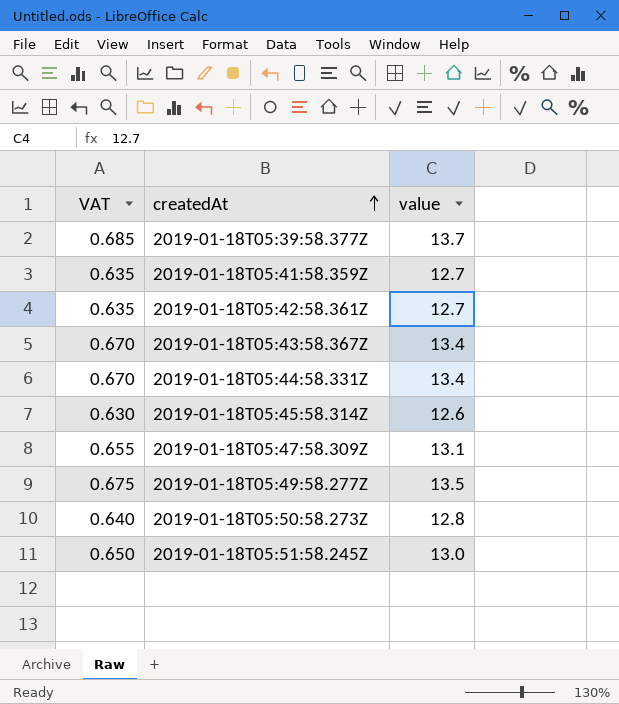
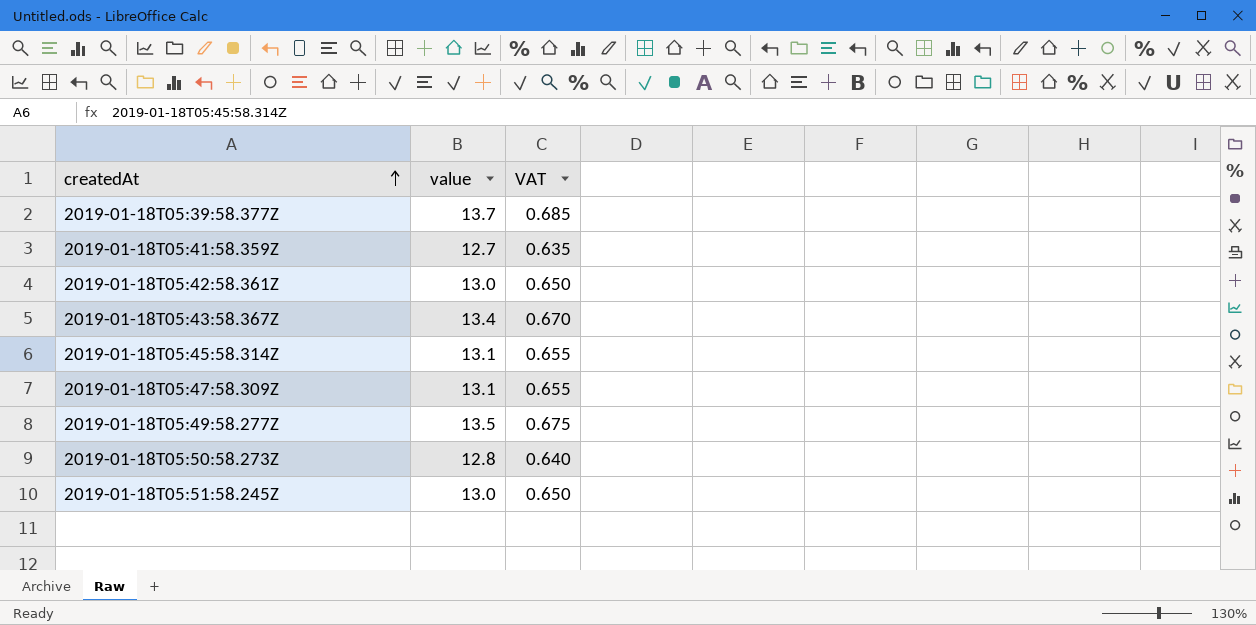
column VAT | position: 1 -> 3
row 2019-01-18T05:44:58.331Z: 0.670 | 13.4 -> none
2019-01-18T05:42:58.361Z | value: 12.7 -> 13.0
2019-01-18T05:42:58.361Z | VAT: 0.635 -> 0.650
2019-01-18T05:45:58.314Z | value: 12.6 -> 13.1
2019-01-18T05:45:58.314Z | VAT: 0.630 -> 0.655

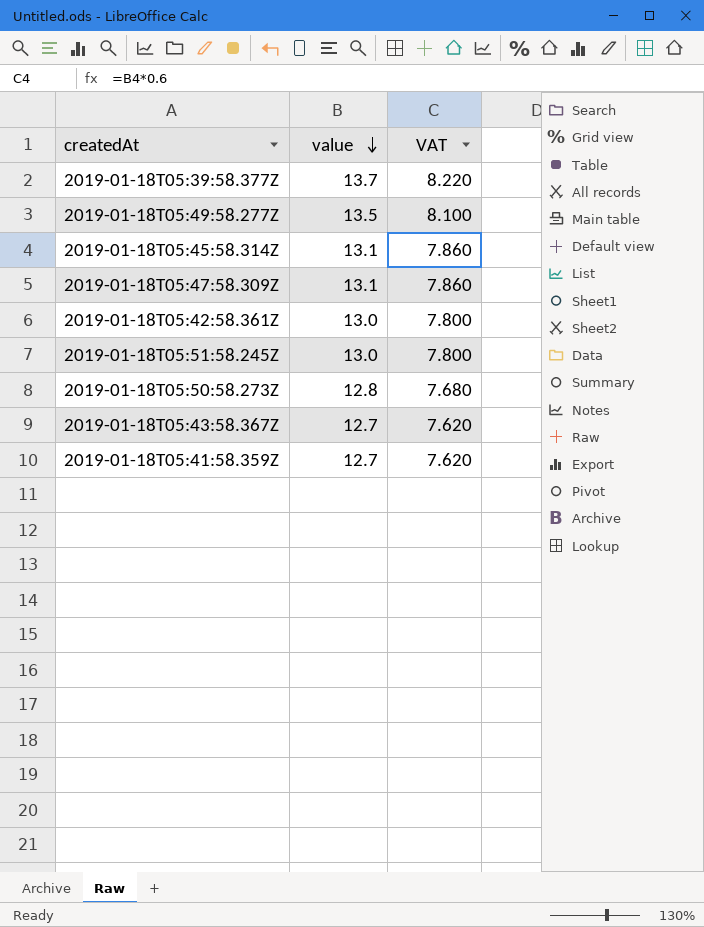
row order: createdAt ascending -> value descending
column VAT | formula: [value] * 0.05 -> [value] * 0.6
2019-01-18T05:43:58.367Z | value: 13.4 -> 12.7

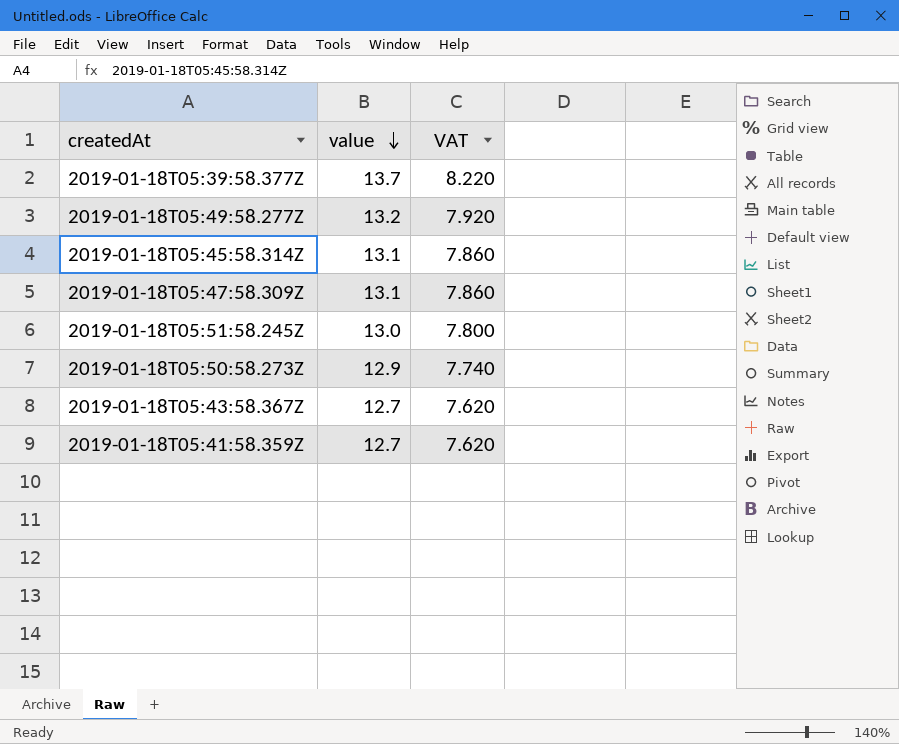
row 2019-01-18T05:42:58.361Z: 13.0 | 7.800 -> none
2019-01-18T05:49:58.277Z | value: 13.5 -> 13.2
2019-01-18T05:49:58.277Z | VAT: 8.100 -> 7.920
2019-01-18T05:50:58.273Z | value: 12.8 -> 12.9
2019-01-18T05:50:58.273Z | VAT: 7.680 -> 7.740

